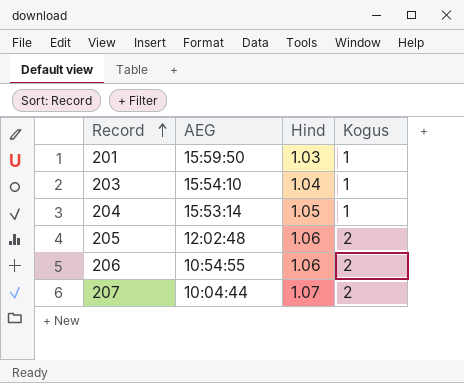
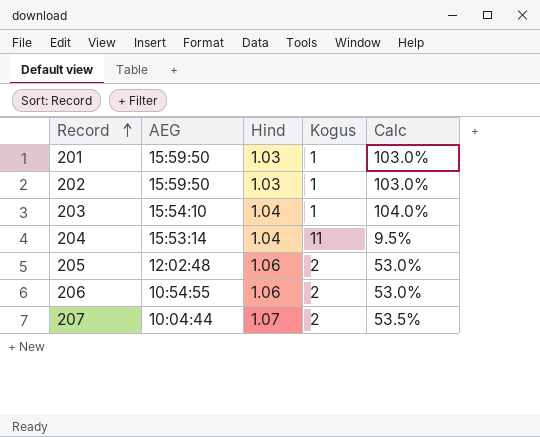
column Calc | formula: none -> [Hind] / [Kogus]
row 202: none -> 15:59:50 | 1.03 | 1 | 103.0%
204 | Hind: 1.05 -> 1.04
204 | Kogus: 1 -> 11

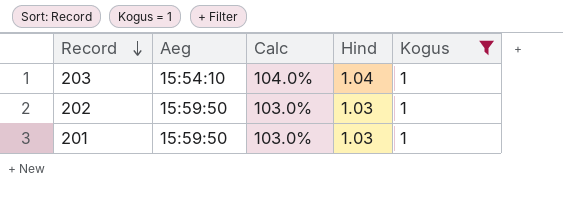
filter: none -> Kogus = 1
row order: Record ascending -> Record descending
column name: AEG -> Aeg
column Calc | position: 5 -> 3

